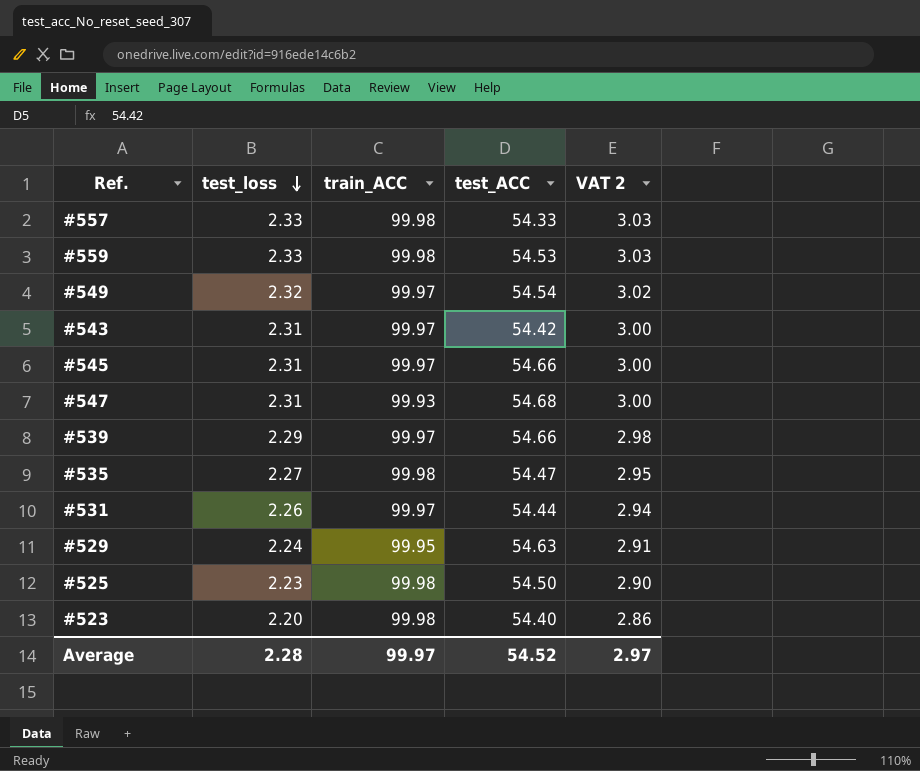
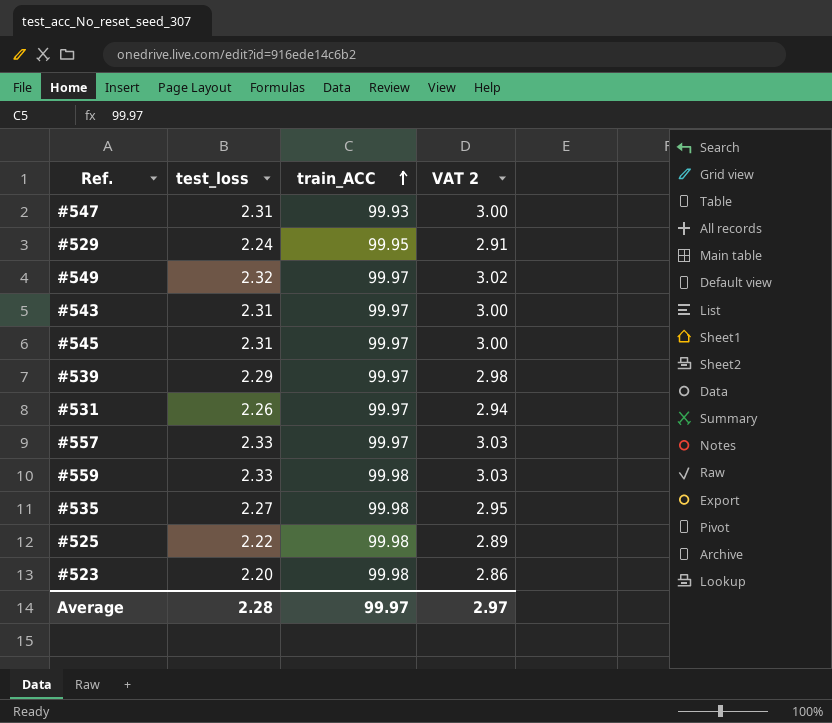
row order: test_loss descending -> train_ACC ascending
column test_ACC | position: 4 -> none
#557 | train_ACC: 99.98 -> 99.97
#525 | test_loss: 2.23 -> 2.22
#525 | VAT 2: 2.90 -> 2.89

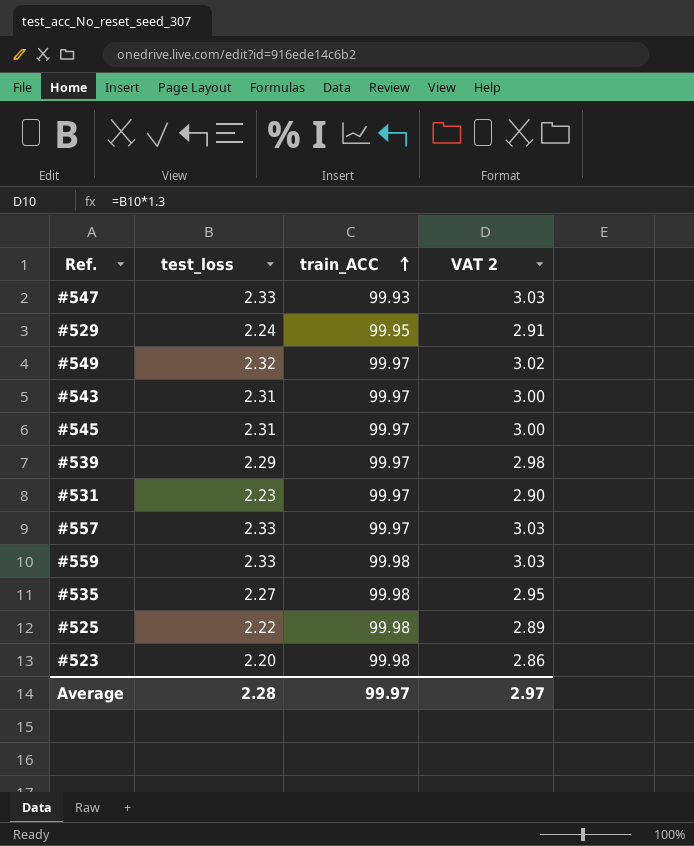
#547 | test_loss: 2.31 -> 2.33
#547 | VAT 2: 3.00 -> 3.03
#531 | test_loss: 2.26 -> 2.23
#531 | VAT 2: 2.94 -> 2.90

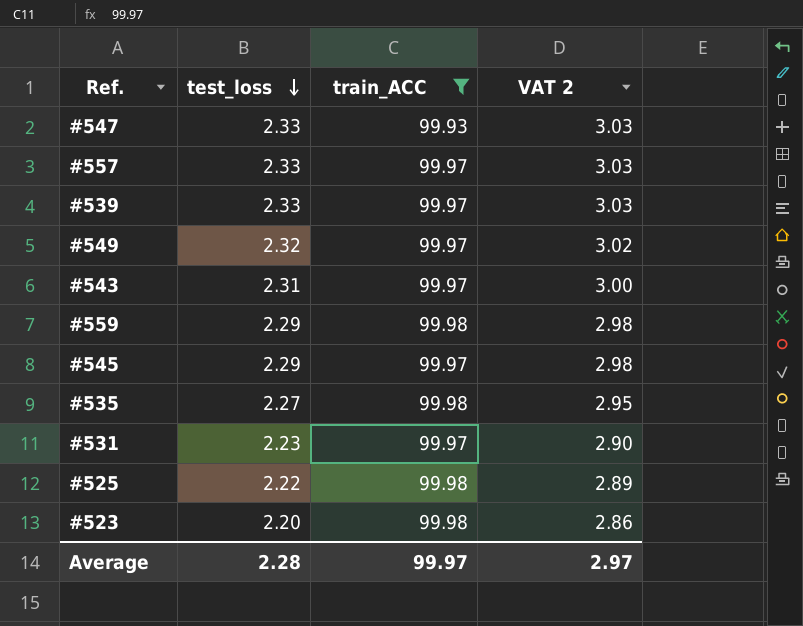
filter: none -> train_ACC != 99.95
row order: train_ACC ascending -> test_loss descending
#539 | test_loss: 2.29 -> 2.33
#539 | VAT 2: 2.98 -> 3.03
#559 | test_loss: 2.33 -> 2.29
#559 | VAT 2: 3.03 -> 2.98
#545 | test_loss: 2.31 -> 2.29
#545 | VAT 2: 3.00 -> 2.98

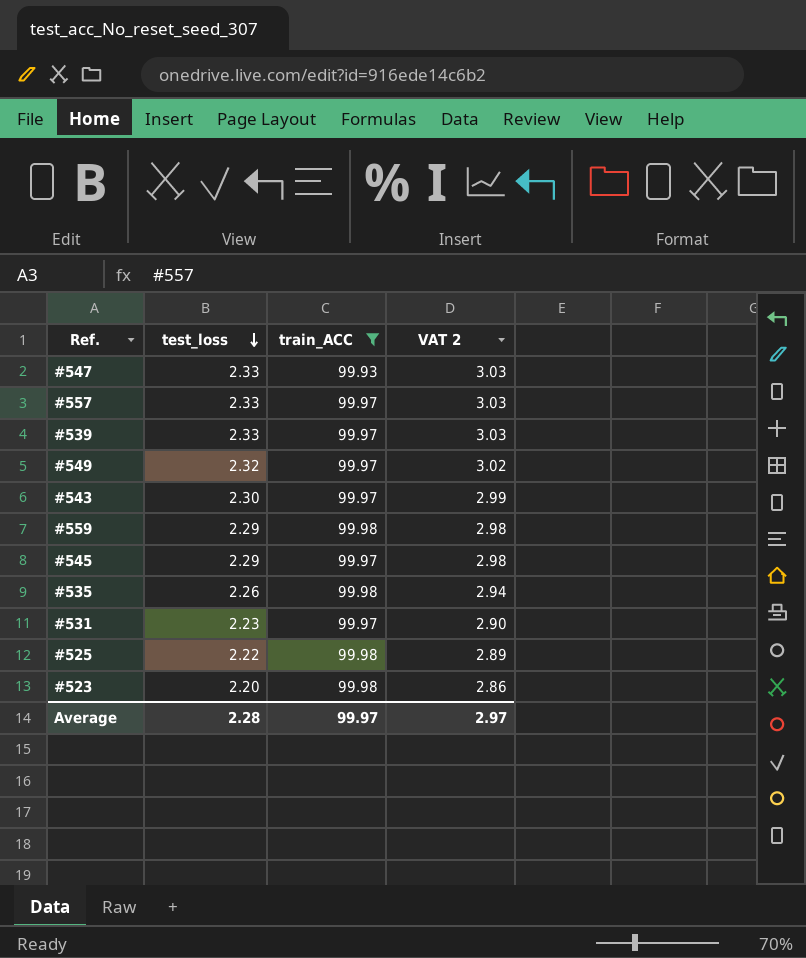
#543 | test_loss: 2.31 -> 2.30
#543 | VAT 2: 3.00 -> 2.99
#535 | test_loss: 2.27 -> 2.26
#535 | VAT 2: 2.95 -> 2.94

